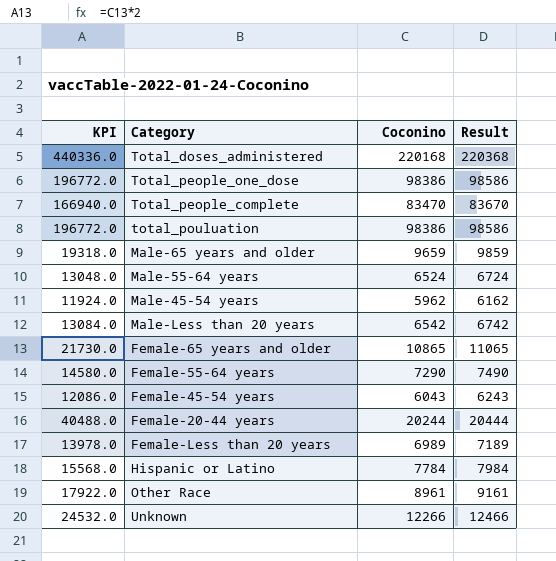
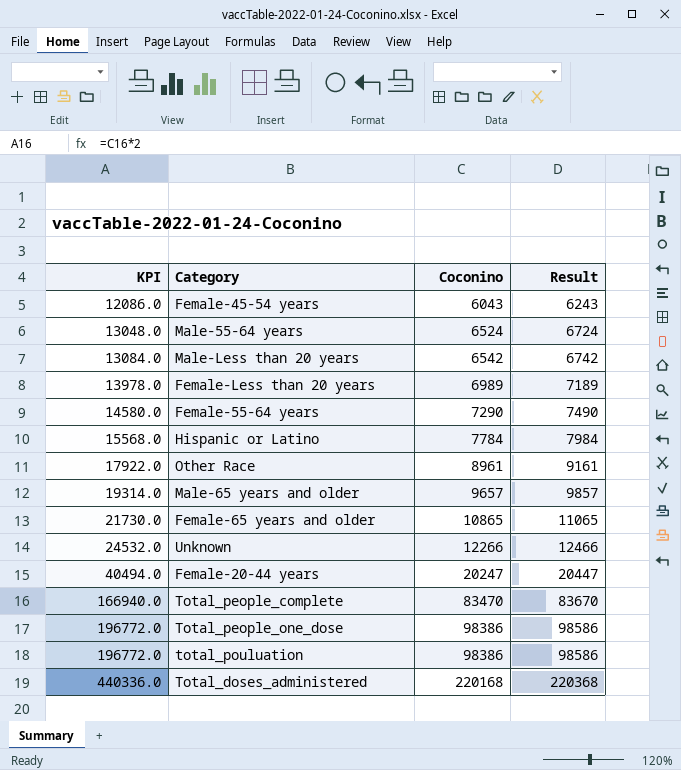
row order: none -> KPI ascending
row Male-45-54 years: 11924.0 | 5962 | 6162 -> none
Male-65 years and older | KPI: 19318.0 -> 19314.0
Male-65 years and older | Coconino: 9659 -> 9657
Male-65 years and older | Result: 9859 -> 9857
Female-20-44 years | KPI: 40488.0 -> 40494.0
Female-20-44 years | Coconino: 20244 -> 20247
Female-20-44 years | Result: 20444 -> 20447

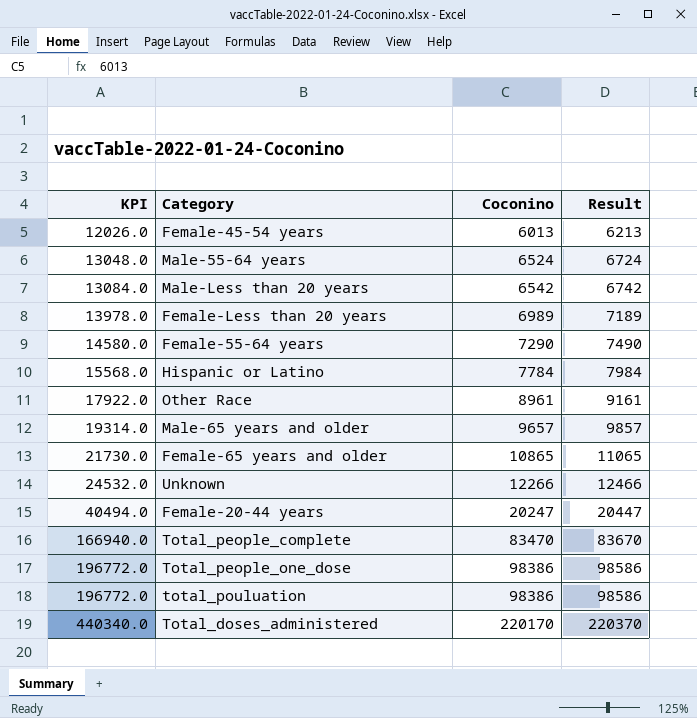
Female-45-54 years | KPI: 12086.0 -> 12026.0
Female-45-54 years | Coconino: 6043 -> 6013
Female-45-54 years | Result: 6243 -> 6213
Total_doses_administered | KPI: 440336.0 -> 440340.0
Total_doses_administered | Coconino: 220168 -> 220170
Total_doses_administered | Result: 220368 -> 220370

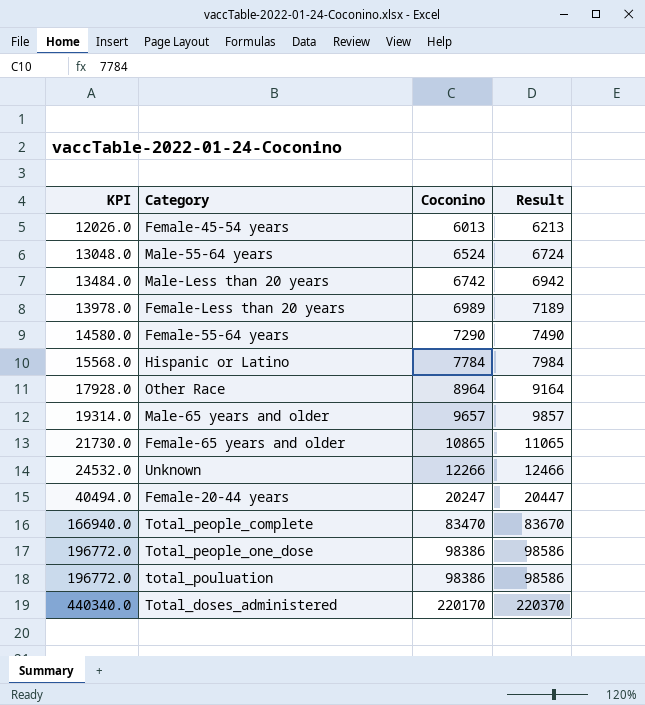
Male-Less than 20 years | KPI: 13084.0 -> 13484.0
Male-Less than 20 years | Coconino: 6542 -> 6742
Male-Less than 20 years | Result: 6742 -> 6942
Other Race | KPI: 17922.0 -> 17928.0
Other Race | Coconino: 8961 -> 8964
Other Race | Result: 9161 -> 9164

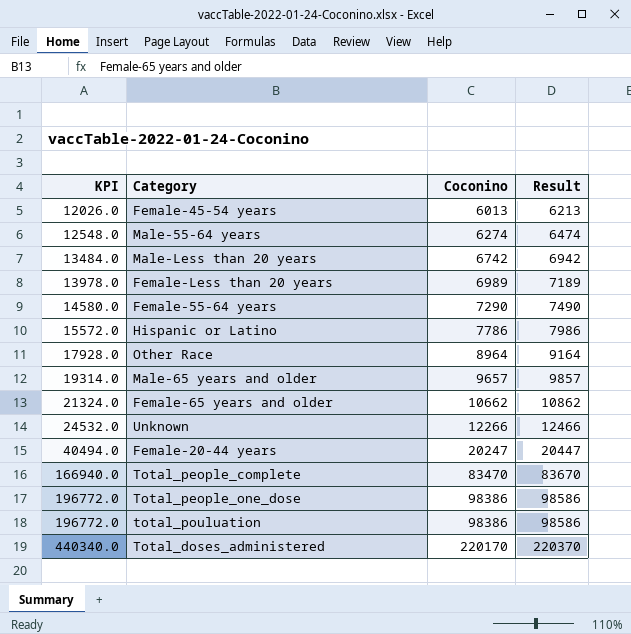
Male-55-64 years | KPI: 13048.0 -> 12548.0
Male-55-64 years | Coconino: 6524 -> 6274
Male-55-64 years | Result: 6724 -> 6474
Hispanic or Latino | KPI: 15568.0 -> 15572.0
Hispanic or Latino | Coconino: 7784 -> 7786
Hispanic or Latino | Result: 7984 -> 7986
Female-65 years and older | KPI: 21730.0 -> 21324.0
Female-65 years and older | Coconino: 10865 -> 10662
Female-65 years and older | Result: 11065 -> 10862

